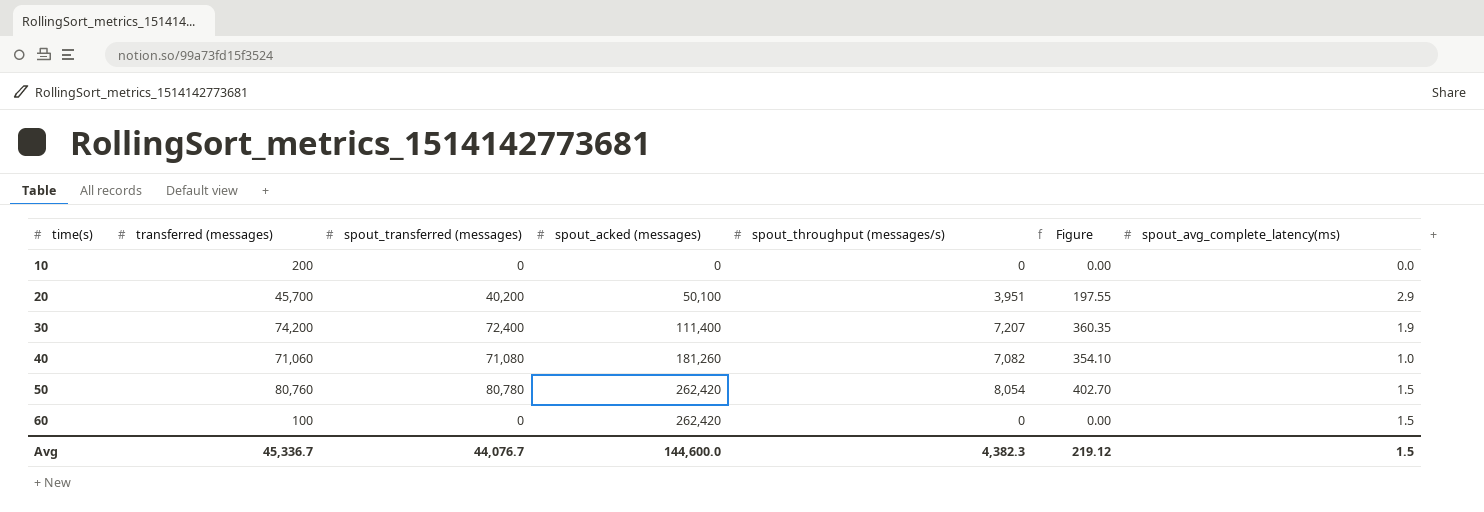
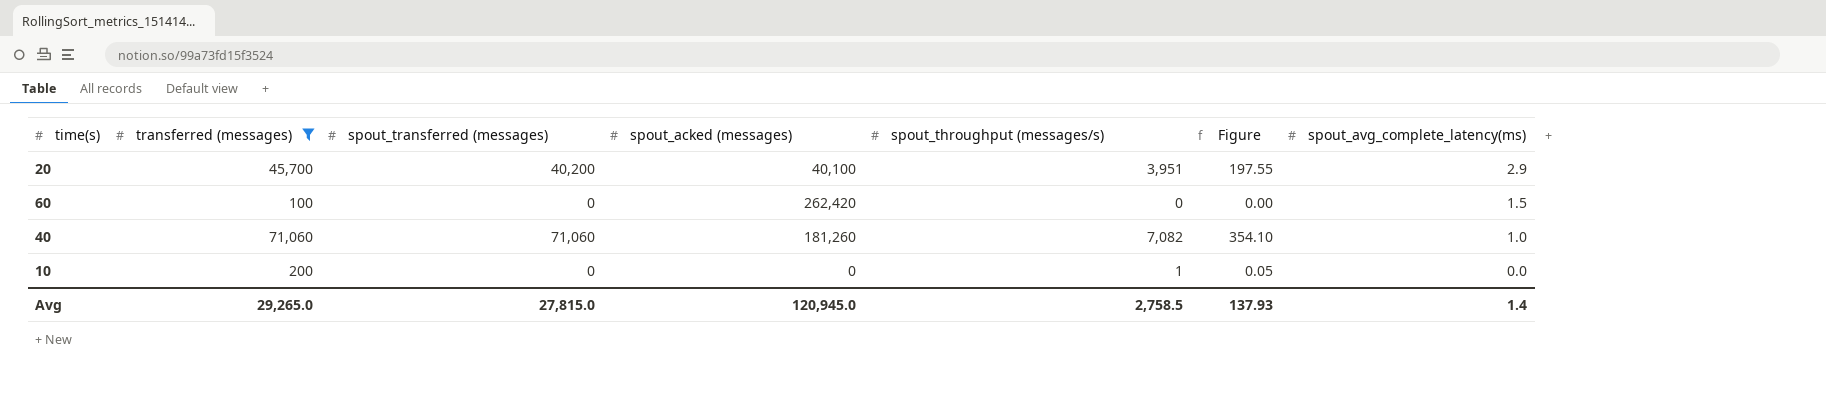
filter: none -> transferred (messages) <= 71,060
row order: time(s) ascending -> spout_avg_complete_latency(ms) descending
20 | spout_acked (messages): 50,100 -> 40,100
40 | spout_transferred (messages): 71,080 -> 71,060
10 | spout_throughput (messages/s): 0 -> 1
10 | Figure: 0.00 -> 0.05
Avg | transferred (messages): 45,336.7 -> 29,265.0
Avg | spout_transferred (messages): 44,076.7 -> 27,815.0
Avg | spout_acked (messages): 144,600.0 -> 120,945.0
Avg | spout_throughput (messages/s): 4,382.3 -> 2,758.5
Avg | Figure: 219.12 -> 137.93
Avg | spout_avg_complete_latency(ms): 1.5 -> 1.4

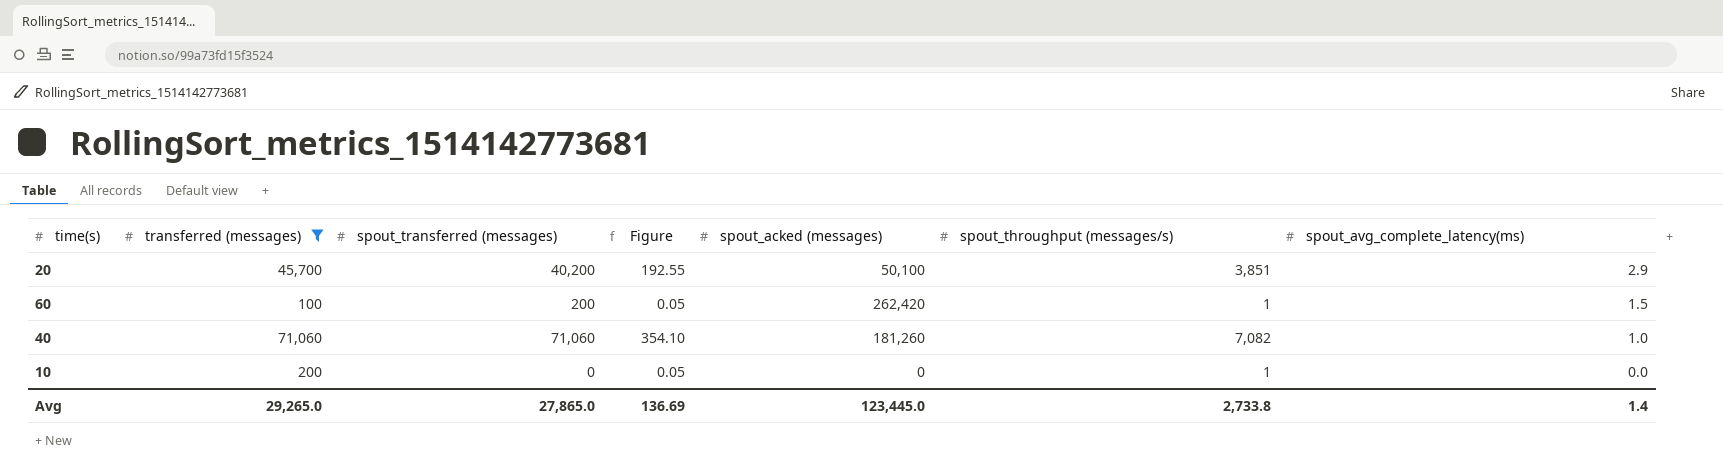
column Figure | position: 6 -> 4
20 | Figure: 197.55 -> 192.55
20 | spout_acked (messages): 40,100 -> 50,100
20 | spout_throughput (messages/s): 3,951 -> 3,851
60 | spout_transferred (messages): 0 -> 200
60 | Figure: 0.00 -> 0.05
60 | spout_throughput (messages/s): 0 -> 1
Avg | spout_transferred (messages): 27,815.0 -> 27,865.0
Avg | Figure: 137.93 -> 136.69
Avg | spout_acked (messages): 120,945.0 -> 123,445.0
Avg | spout_throughput (messages/s): 2,758.5 -> 2,733.8

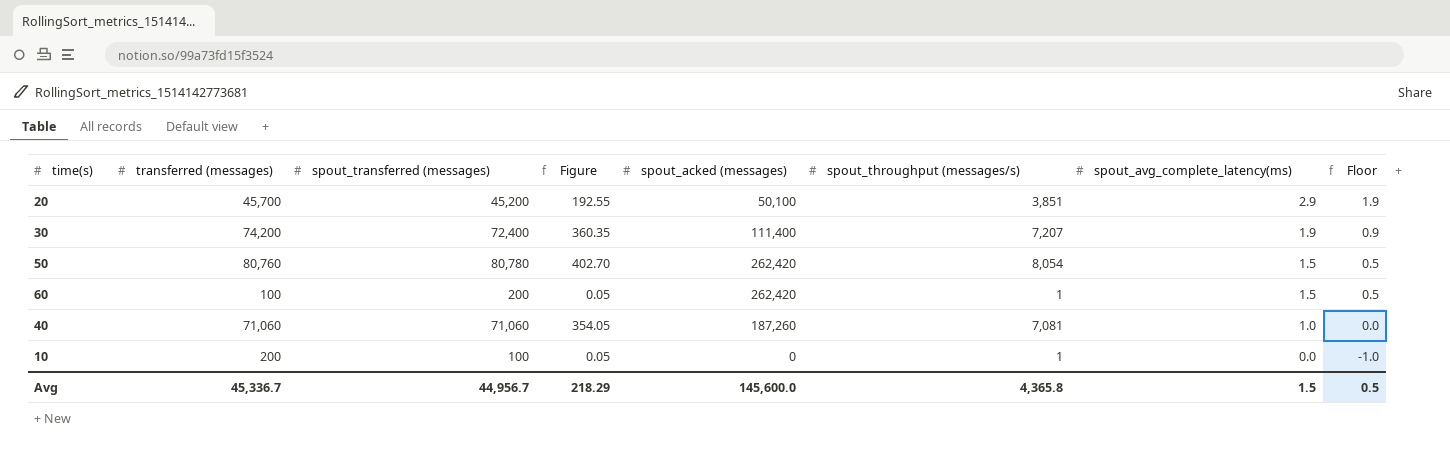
filter: transferred (messages) <= 71,060 -> none
column Floor | formula: none -> [spout_avg_complete_latency(ms)] - 1
20 | spout_transferred (messages): 40,200 -> 45,200
40 | Figure: 354.10 -> 354.05
40 | spout_acked (messages): 181,260 -> 187,260
40 | spout_throughput (messages/s): 7,082 -> 7,081
10 | spout_transferred (messages): 0 -> 100
Avg | transferred (messages): 29,265.0 -> 45,336.7
Avg | spout_transferred (messages): 27,865.0 -> 44,956.7
Avg | Figure: 136.69 -> 218.29
Avg | spout_acked (messages): 123,445.0 -> 145,600.0
Avg | spout_throughput (messages/s): 2,733.8 -> 4,365.8
Avg | spout_avg_complete_latency(ms): 1.4 -> 1.5

